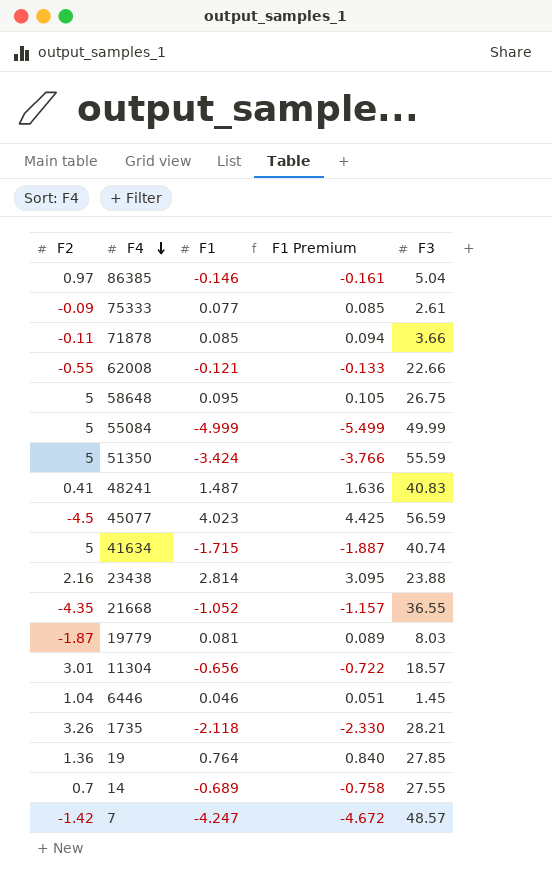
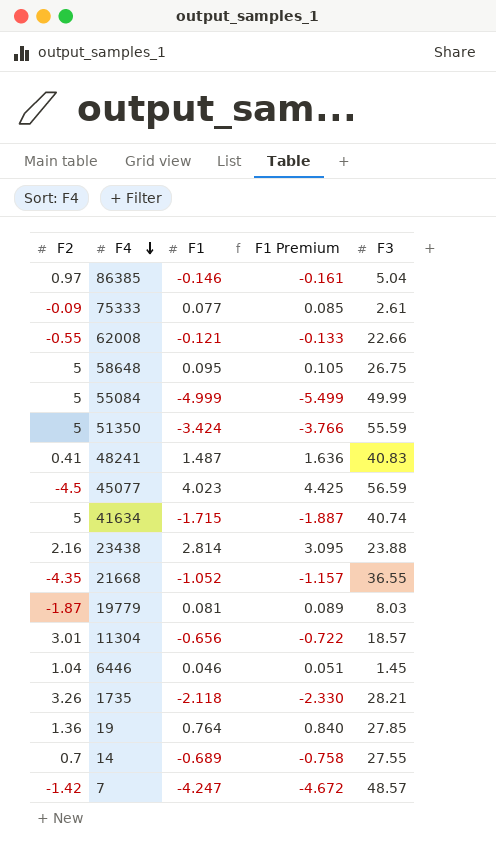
row 71878: -0.11 | 0.085 | 0.094 | 3.66 -> none

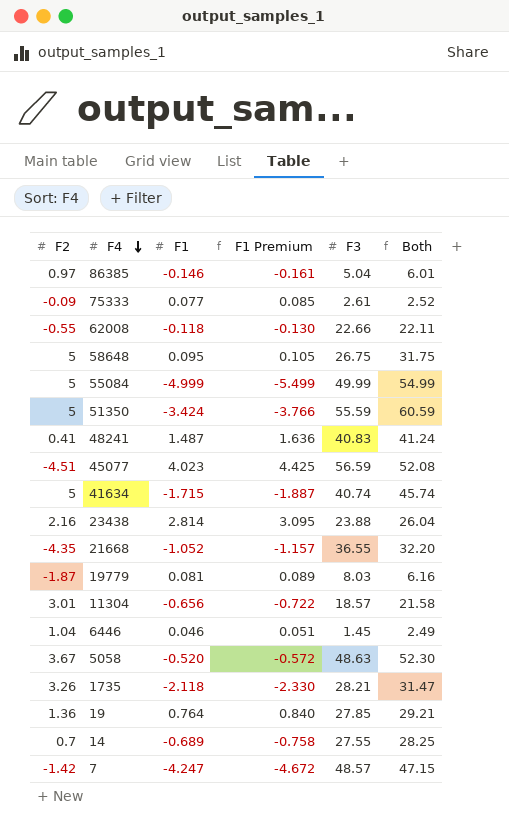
column Both | formula: none -> [F2] + [F3]
62008 | F1: -0.121 -> -0.118
62008 | F1 Premium: -0.133 -> -0.130
45077 | F2: -4.5 -> -4.51
row 5058: none -> 3.67 | -0.520 | -0.572 | 48.63 | 52.30

